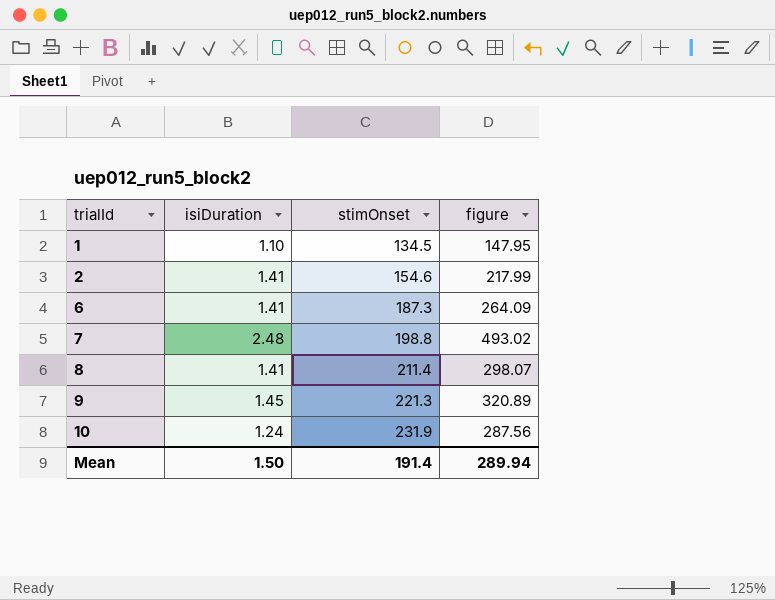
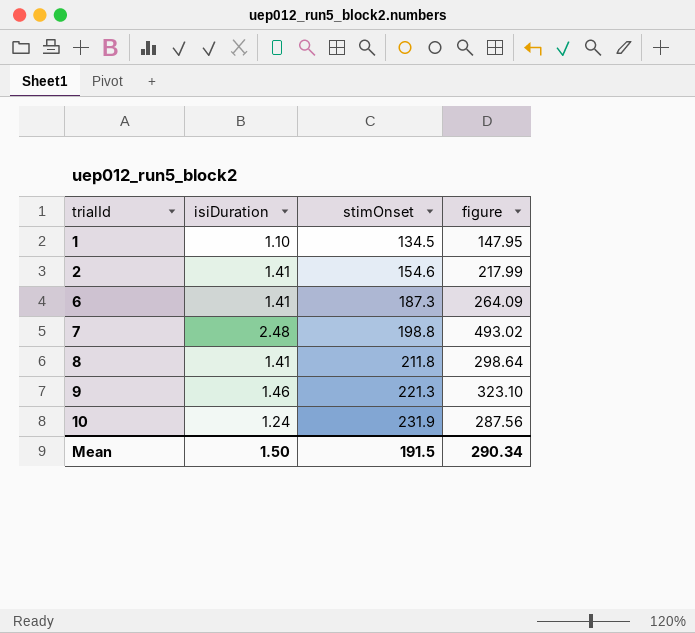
8 | stimOnset: 211.4 -> 211.8
8 | figure: 298.07 -> 298.64
9 | isiDuration: 1.45 -> 1.46
9 | figure: 320.89 -> 323.10
Mean | stimOnset: 191.4 -> 191.5
Mean | figure: 289.94 -> 290.34

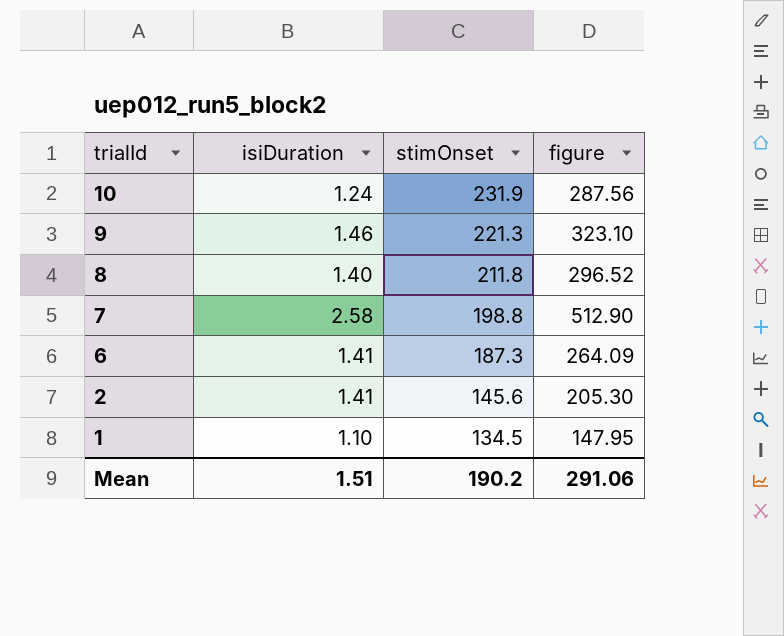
row order: trialId ascending -> trialId descending
8 | isiDuration: 1.41 -> 1.40
8 | figure: 298.64 -> 296.52
7 | isiDuration: 2.48 -> 2.58
7 | figure: 493.02 -> 512.90
2 | stimOnset: 154.6 -> 145.6
2 | figure: 217.99 -> 205.30
Mean | isiDuration: 1.50 -> 1.51
Mean | stimOnset: 191.5 -> 190.2
Mean | figure: 290.34 -> 291.06

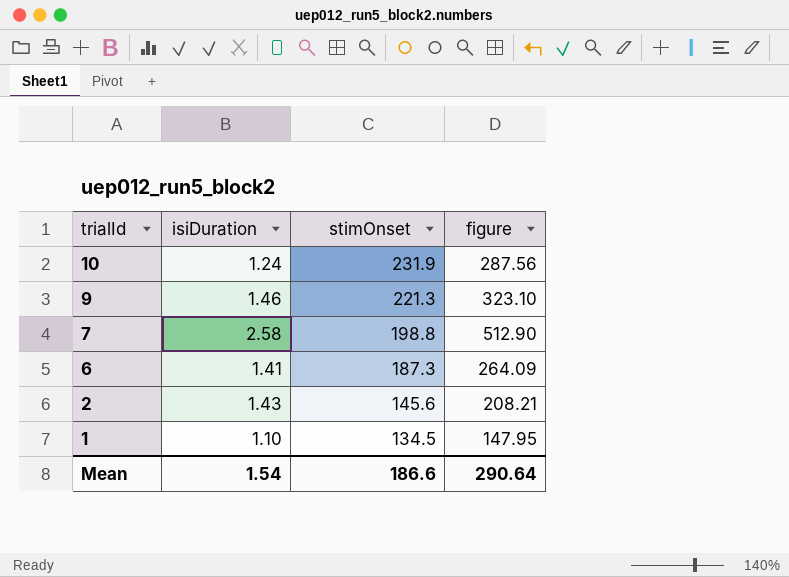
row 8: 1.40 | 211.8 | 296.52 -> none
2 | isiDuration: 1.41 -> 1.43
2 | figure: 205.30 -> 208.21
Mean | isiDuration: 1.51 -> 1.54
Mean | stimOnset: 190.2 -> 186.6
Mean | figure: 291.06 -> 290.64

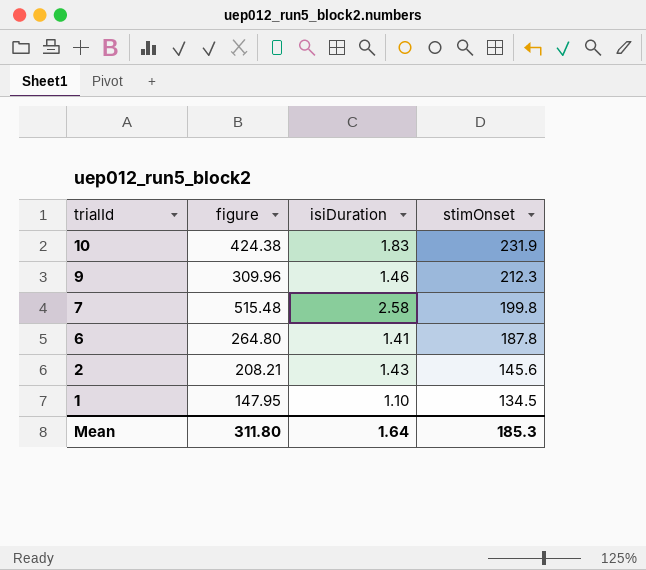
column figure | position: 4 -> 2
10 | figure: 287.56 -> 424.38
10 | isiDuration: 1.24 -> 1.83
9 | figure: 323.10 -> 309.96
9 | stimOnset: 221.3 -> 212.3
7 | figure: 512.90 -> 515.48
7 | stimOnset: 198.8 -> 199.8
6 | figure: 264.09 -> 264.80
6 | stimOnset: 187.3 -> 187.8
Mean | figure: 290.64 -> 311.80
Mean | isiDuration: 1.54 -> 1.64
Mean | stimOnset: 186.6 -> 185.3

